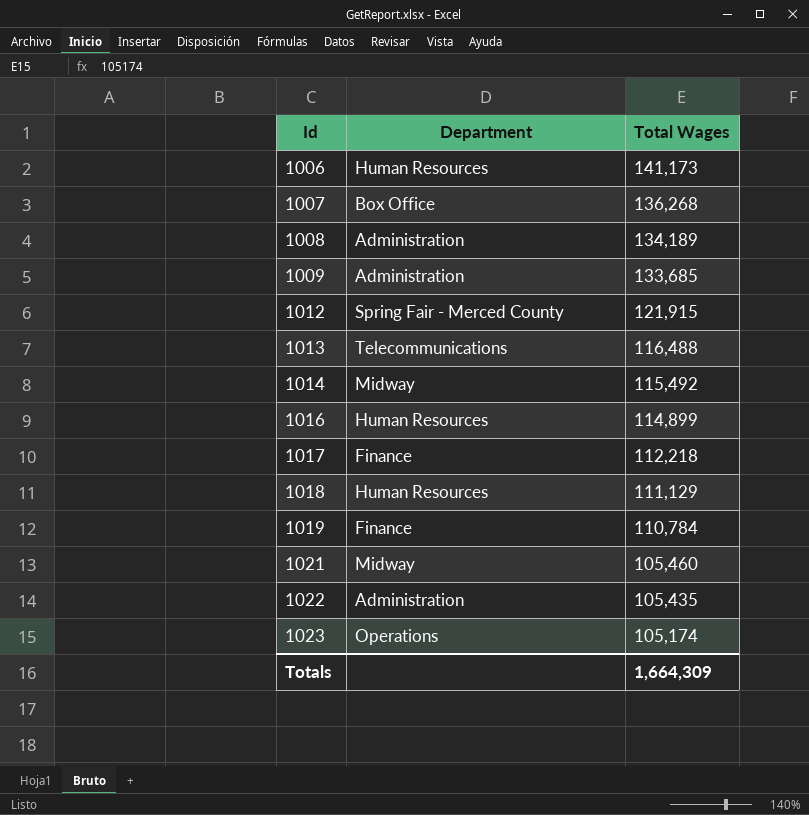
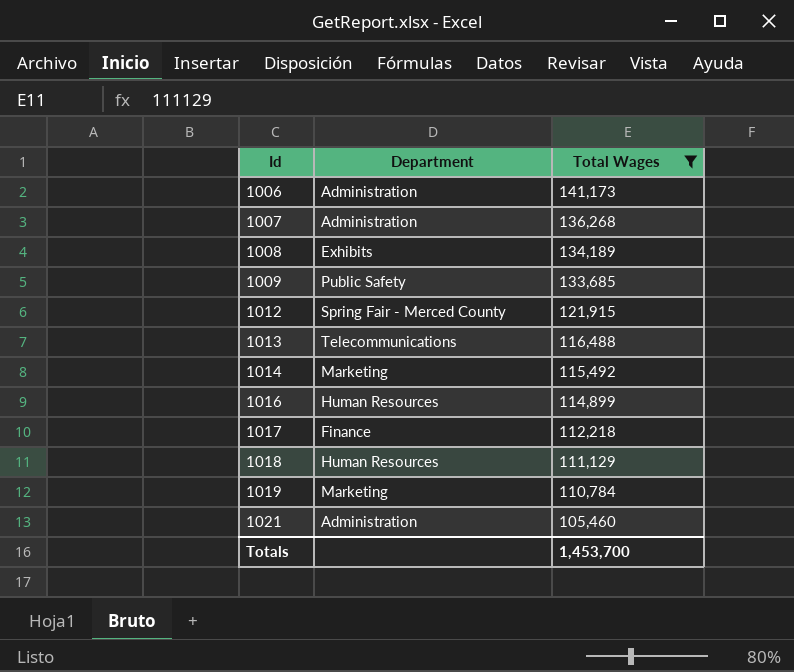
filter: none -> Total Wages >= 105,460
1006 | Department: Human Resources -> Administration
1007 | Department: Box Office -> Administration
1008 | Department: Administration -> Exhibits
1009 | Department: Administration -> Public Safety
1014 | Department: Midway -> Marketing
1019 | Department: Finance -> Marketing
1021 | Department: Midway -> Administration
Totals | Total Wages: 1,664,309 -> 1,453,700

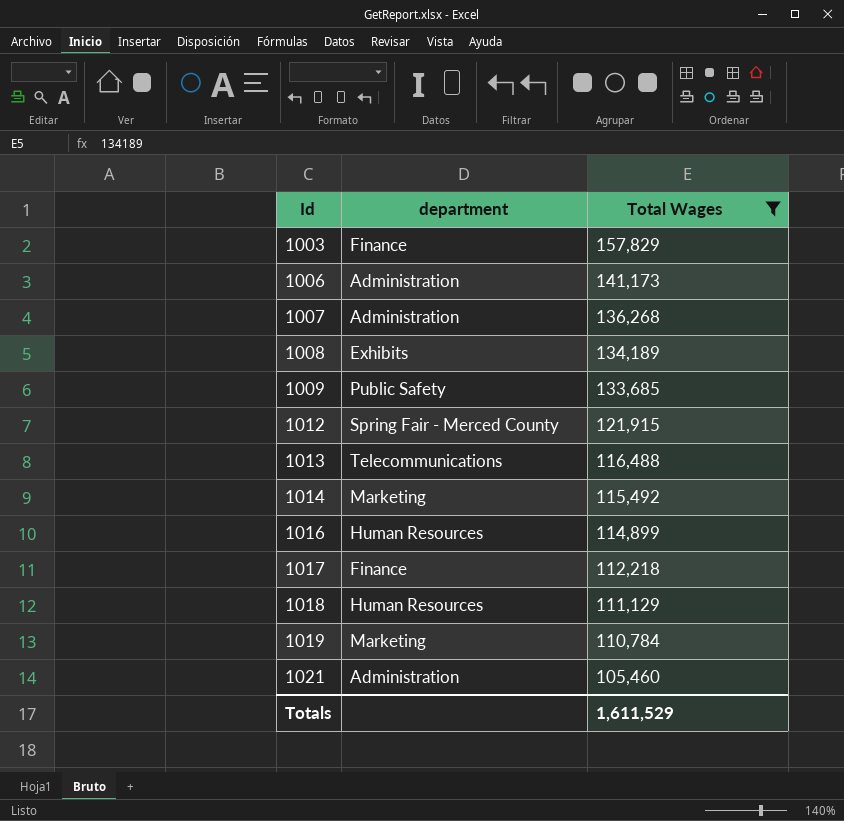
column name: Department -> department
row 1003: none -> Finance | 157,829
Totals | Total Wages: 1,453,700 -> 1,611,529

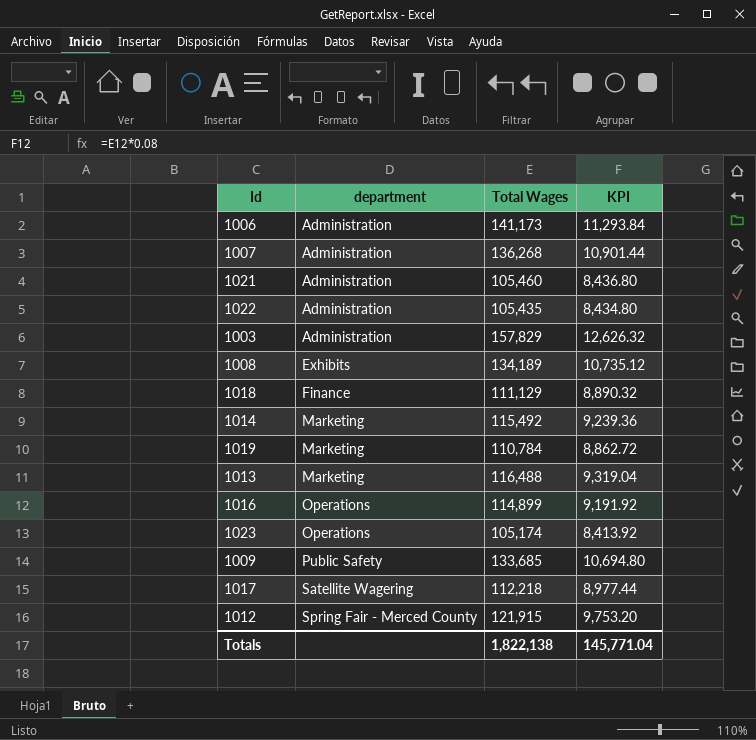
filter: Total Wages >= 105,460 -> none
row order: Id ascending -> department ascending
column KPI | formula: none -> [Total Wages] * 0.08
1003 | department: Finance -> Administration
1018 | department: Human Resources -> Finance
1013 | department: Telecommunications -> Marketing
1016 | department: Human Resources -> Operations
1017 | department: Finance -> Satellite Wagering
Totals | Total Wages: 1,611,529 -> 1,822,138

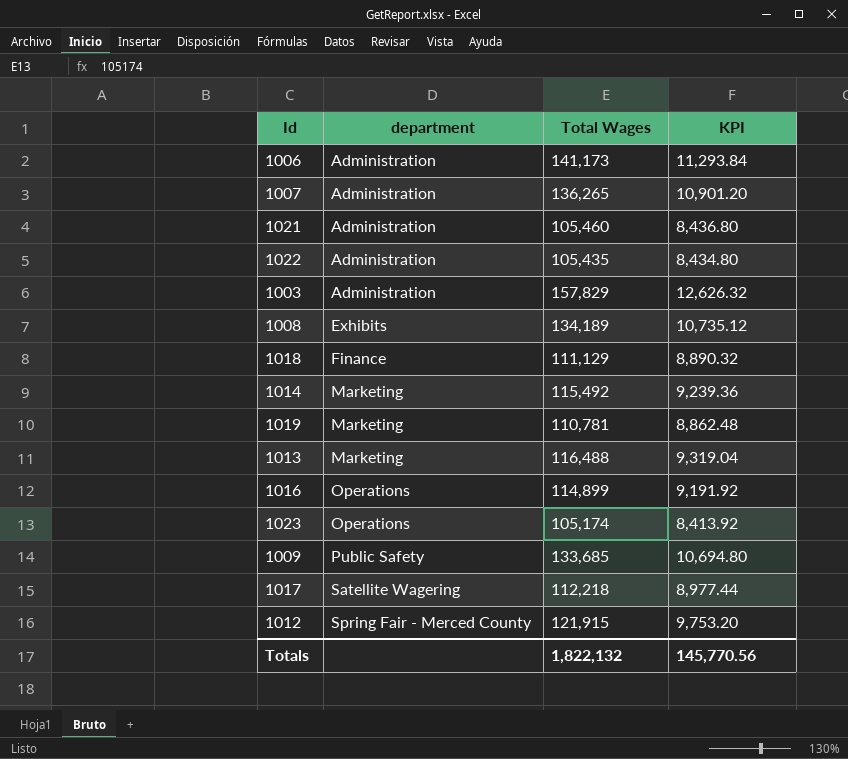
1007 | Total Wages: 136,268 -> 136,265
1007 | KPI: 10,901.44 -> 10,901.20
1019 | Total Wages: 110,784 -> 110,781
1019 | KPI: 8,862.72 -> 8,862.48
Totals | Total Wages: 1,822,138 -> 1,822,132
Totals | KPI: 145,771.04 -> 145,770.56

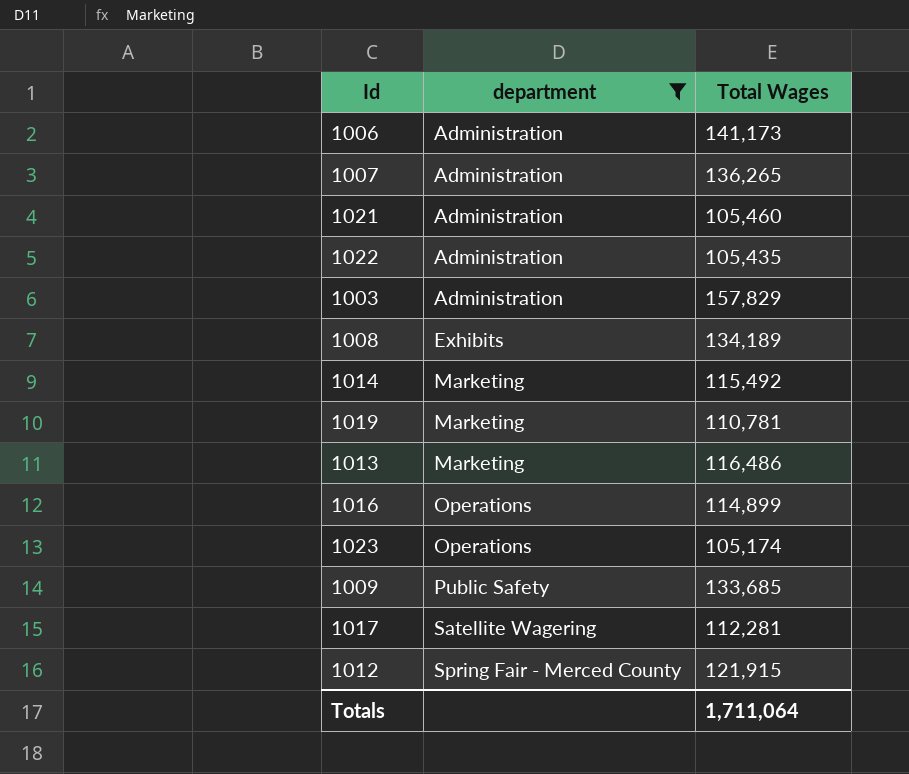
filter: none -> department != Finance
column KPI | formula: [Total Wages] * 0.08 -> none
1013 | Total Wages: 116,488 -> 116,486
1017 | Total Wages: 112,218 -> 112,281
Totals | Total Wages: 1,822,132 -> 1,711,064

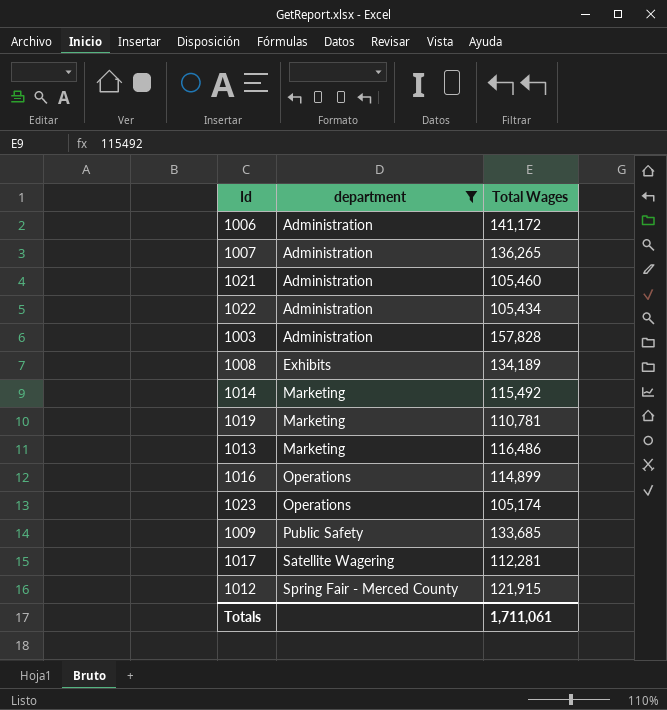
1006 | Total Wages: 141,173 -> 141,172
1022 | Total Wages: 105,435 -> 105,434
1003 | Total Wages: 157,829 -> 157,828
Totals | Total Wages: 1,711,064 -> 1,711,061

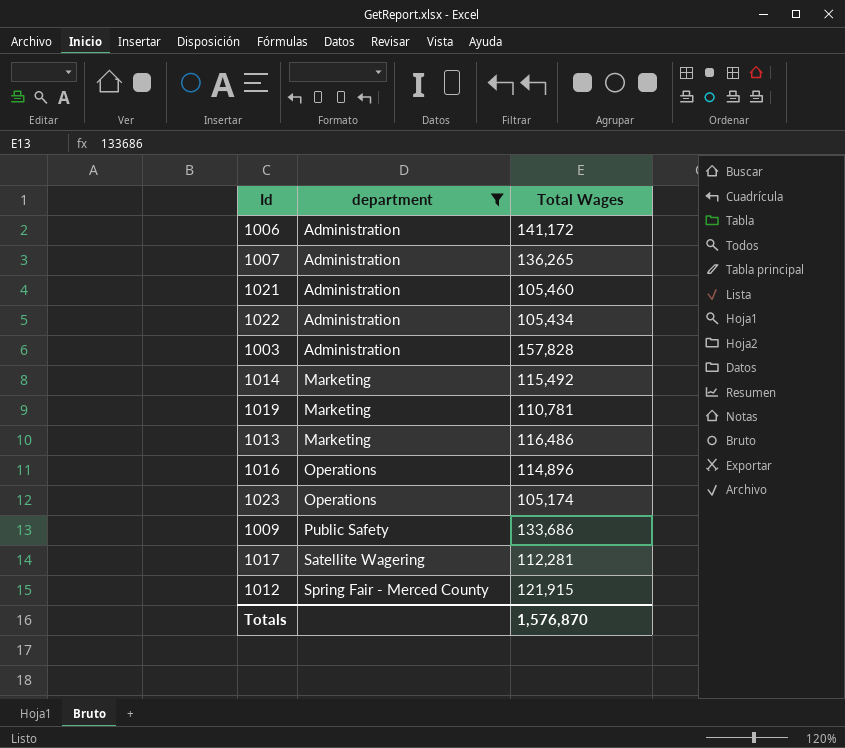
row 1008: Exhibits | 134,189 -> none
1016 | Total Wages: 114,899 -> 114,896
1009 | Total Wages: 133,685 -> 133,686
Totals | Total Wages: 1,711,061 -> 1,576,870

